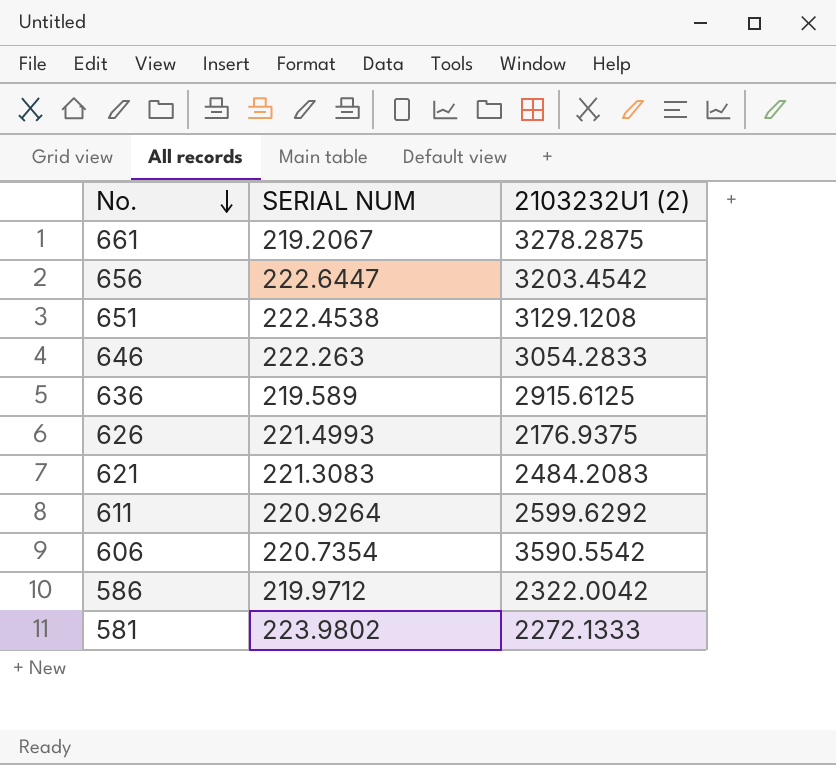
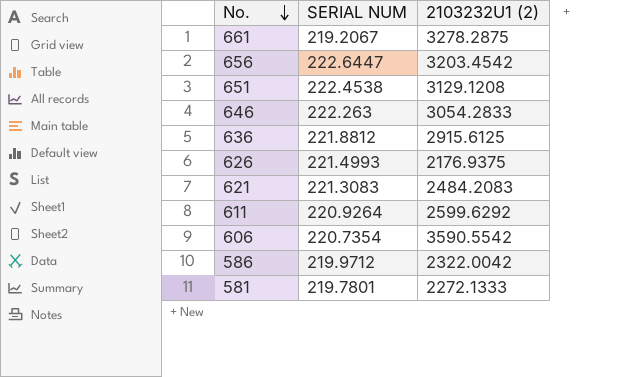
636 | SERIAL NUM: 219.589 -> 221.8812
581 | SERIAL NUM: 223.9802 -> 219.7801

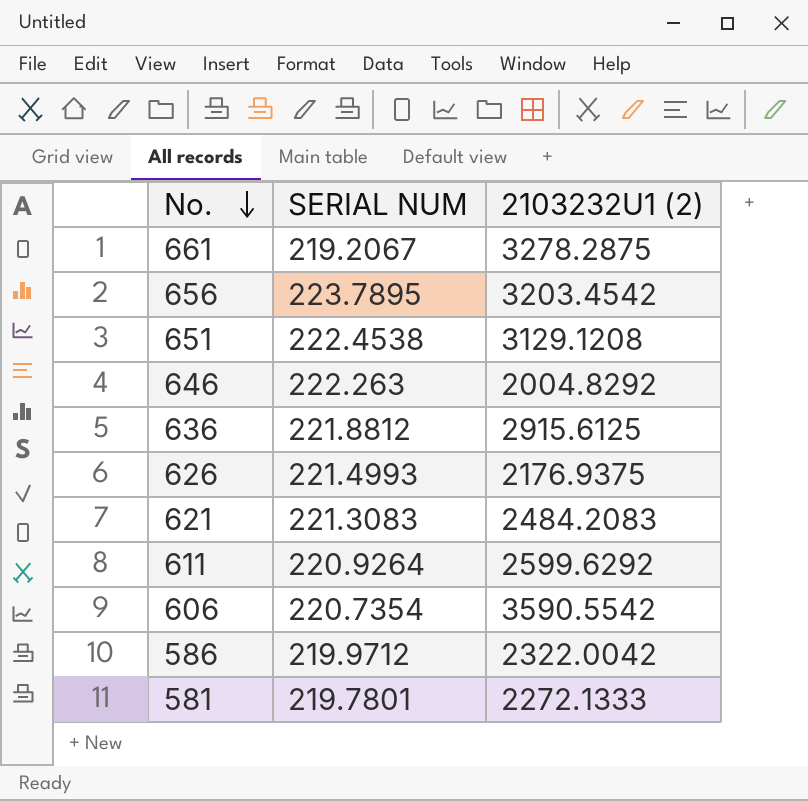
656 | SERIAL NUM: 222.6447 -> 223.7895
646 | 2103232U1 (2): 3054.2833 -> 2004.8292

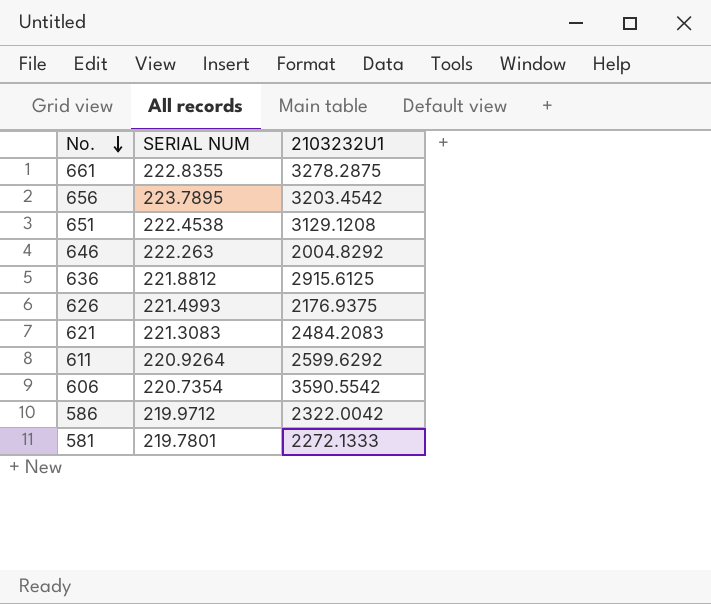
column name: 2103232U1 (2) -> 2103232U1
661 | SERIAL NUM: 219.2067 -> 222.8355

